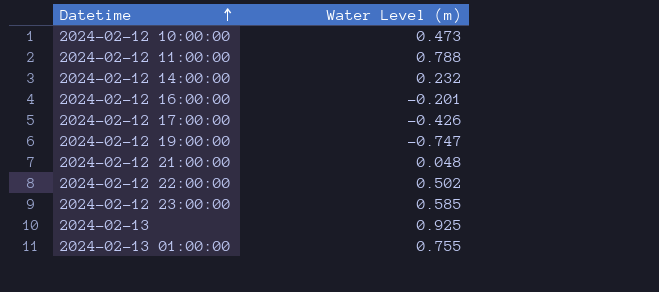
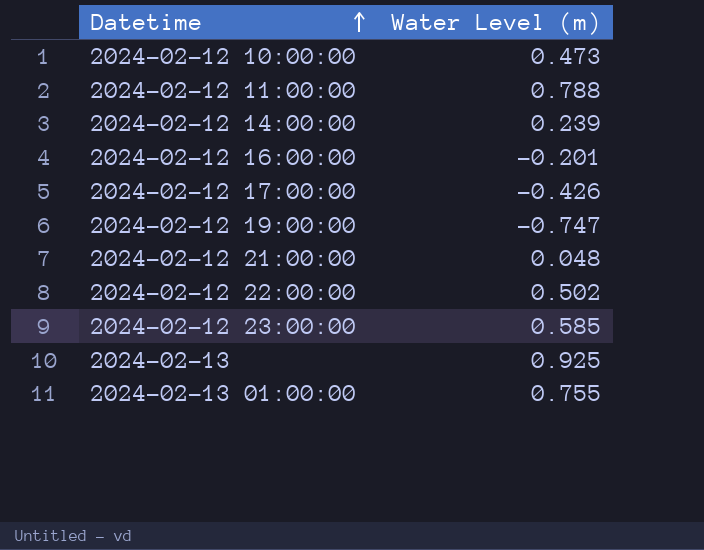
2024-02-12 14:00:00 | Water Level (m): 0.232 -> 0.239

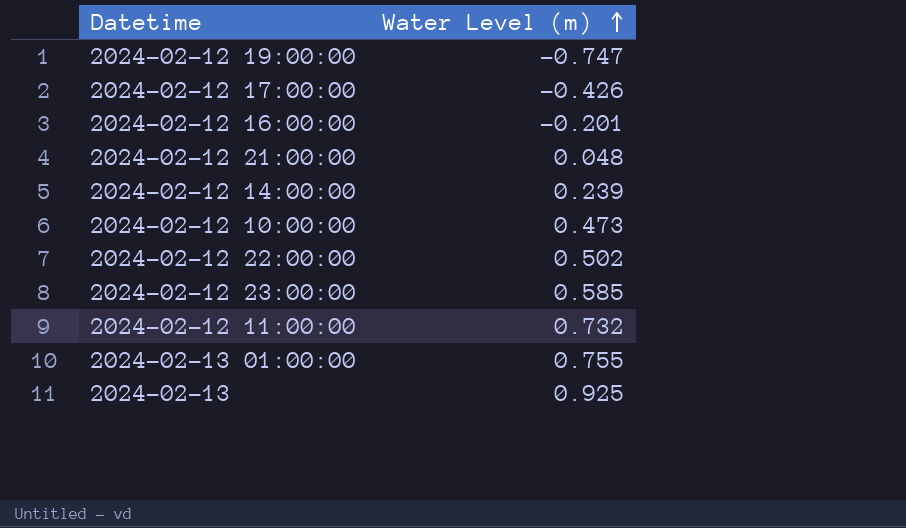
row order: Datetime ascending -> Water Level (m) ascending
2024-02-12 11:00:00 | Water Level (m): 0.788 -> 0.732

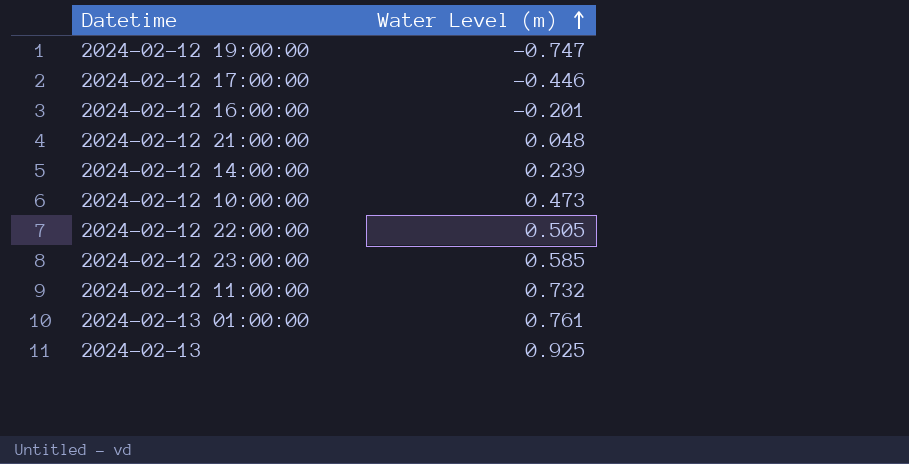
2024-02-12 17:00:00 | Water Level (m): -0.426 -> -0.446
2024-02-12 22:00:00 | Water Level (m): 0.502 -> 0.505
2024-02-13 01:00:00 | Water Level (m): 0.755 -> 0.761

